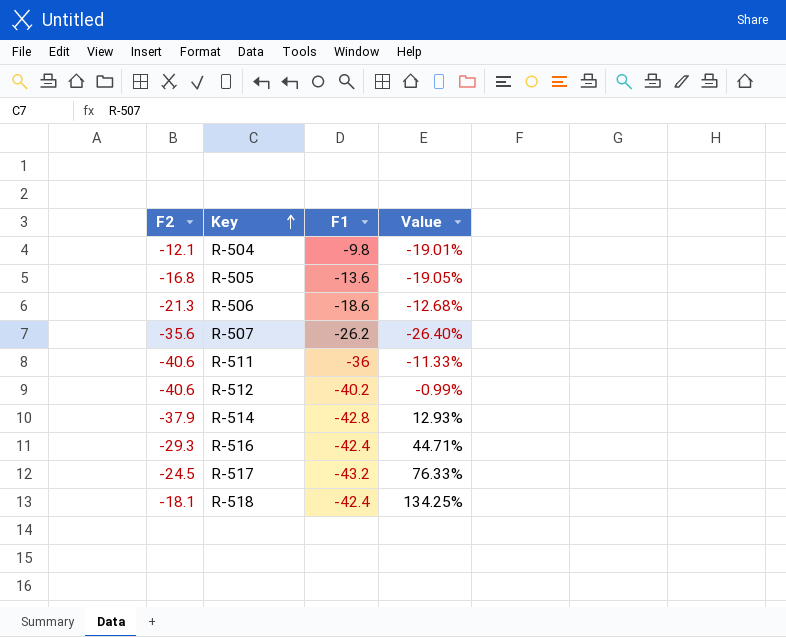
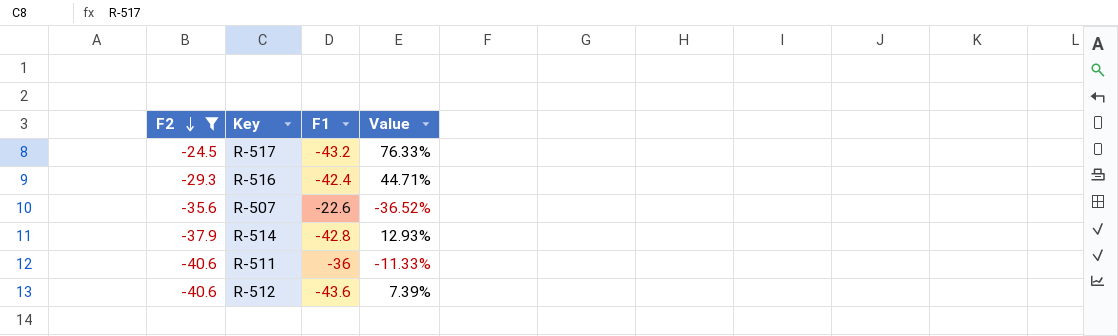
filter: none -> F2 <= -24.5
row order: Key ascending -> F2 descending
R-507 | F1: -26.2 -> -22.6
R-507 | Value: -26.40% -> -36.52%
R-512 | F1: -40.2 -> -43.6
R-512 | Value: -0.99% -> 7.39%

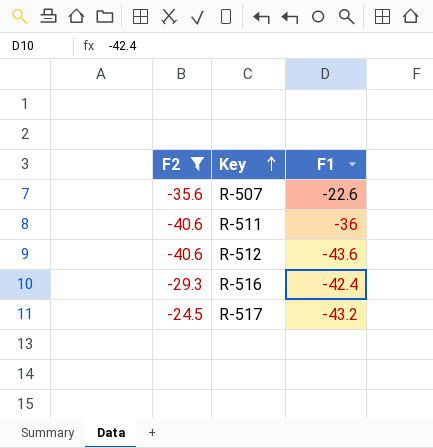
row order: F2 descending -> Key ascending
column Value | formula: ([F1] - [F2]) / [F2] -> none
row R-514: -37.9 | -42.8 | 12.93% -> none

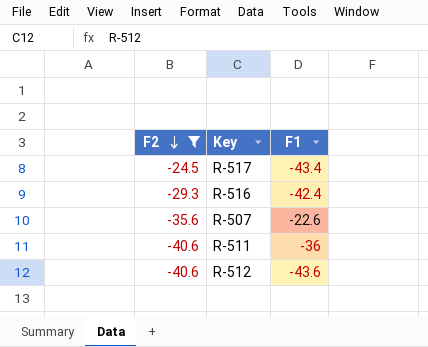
row order: Key ascending -> F2 descending
R-517 | F1: -43.2 -> -43.4

